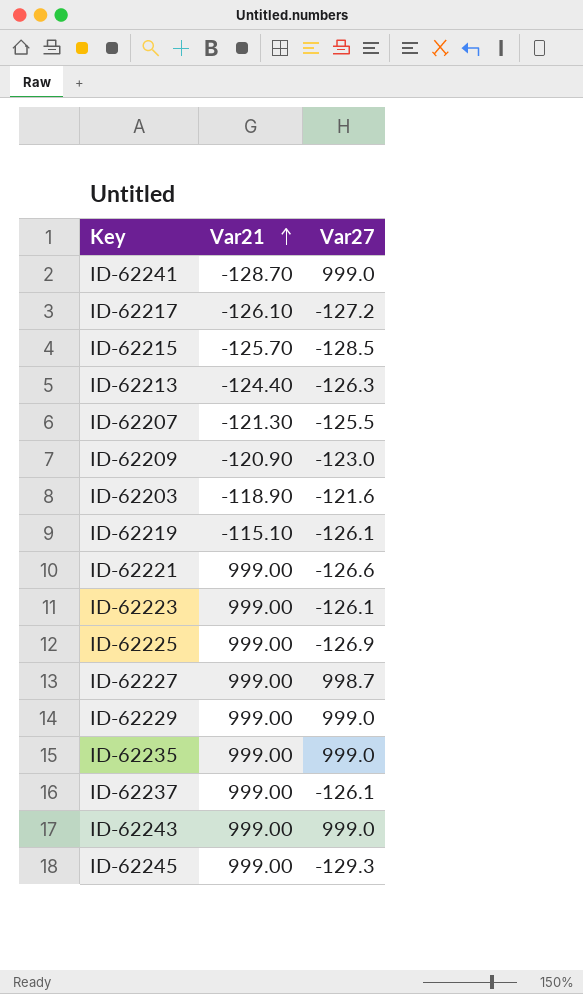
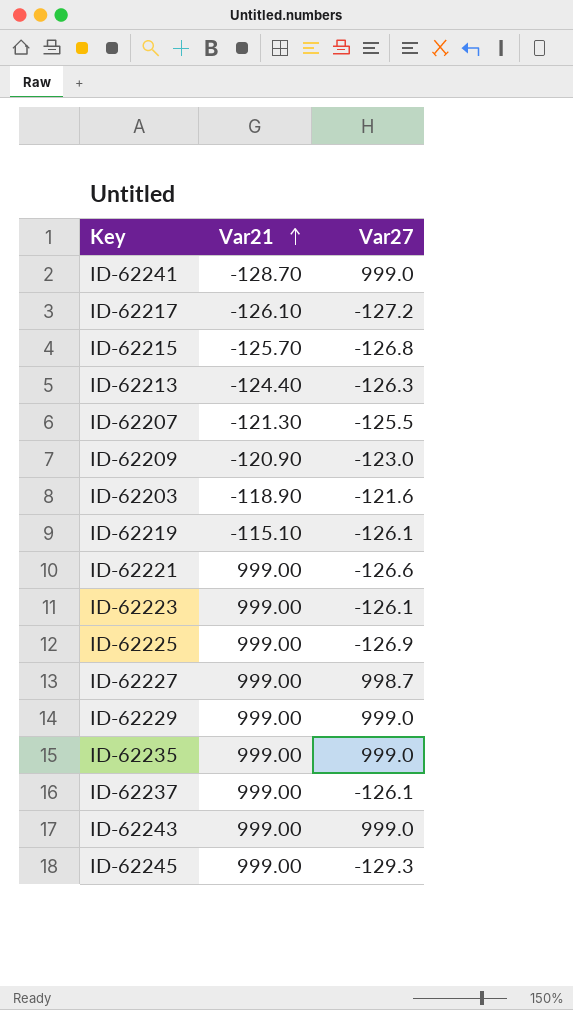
ID-62215 | Var27: -128.5 -> -126.8

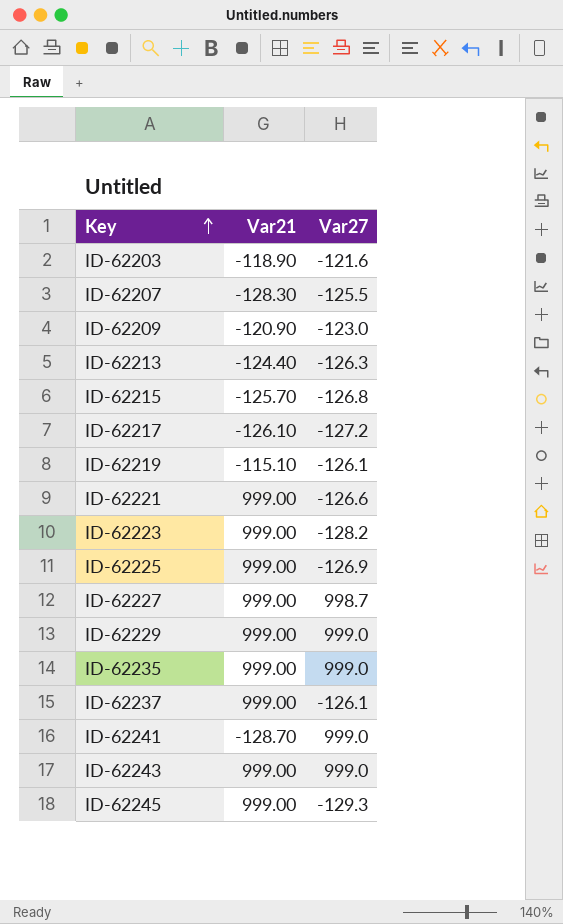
row order: Var21 ascending -> Key ascending
ID-62207 | Var21: -121.30 -> -128.30
ID-62223 | Var27: -126.1 -> -128.2

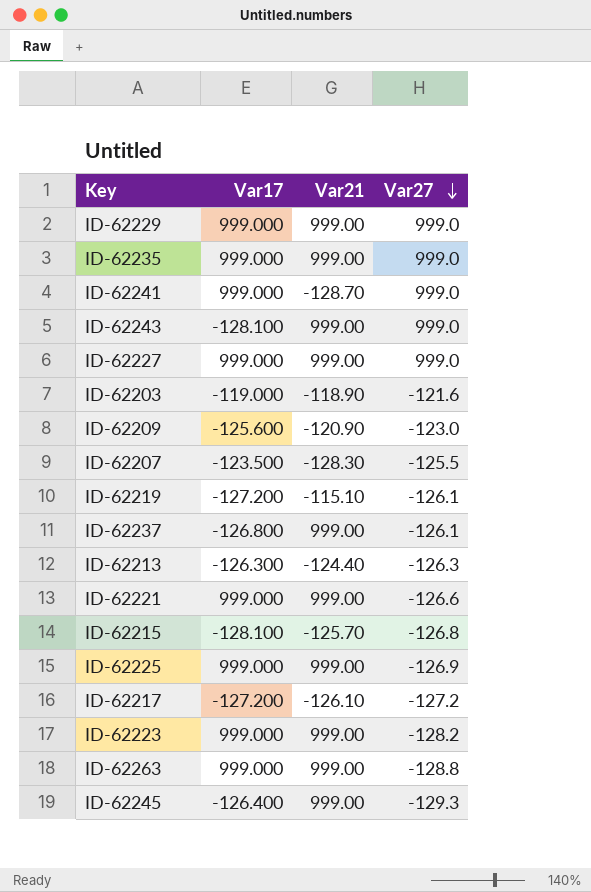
row order: Key ascending -> Var27 descending
column Var17 | position: none -> 2
ID-62227 | Var27: 998.7 -> 999.0
row ID-62263: none -> 999.000 | 999.00 | -128.8

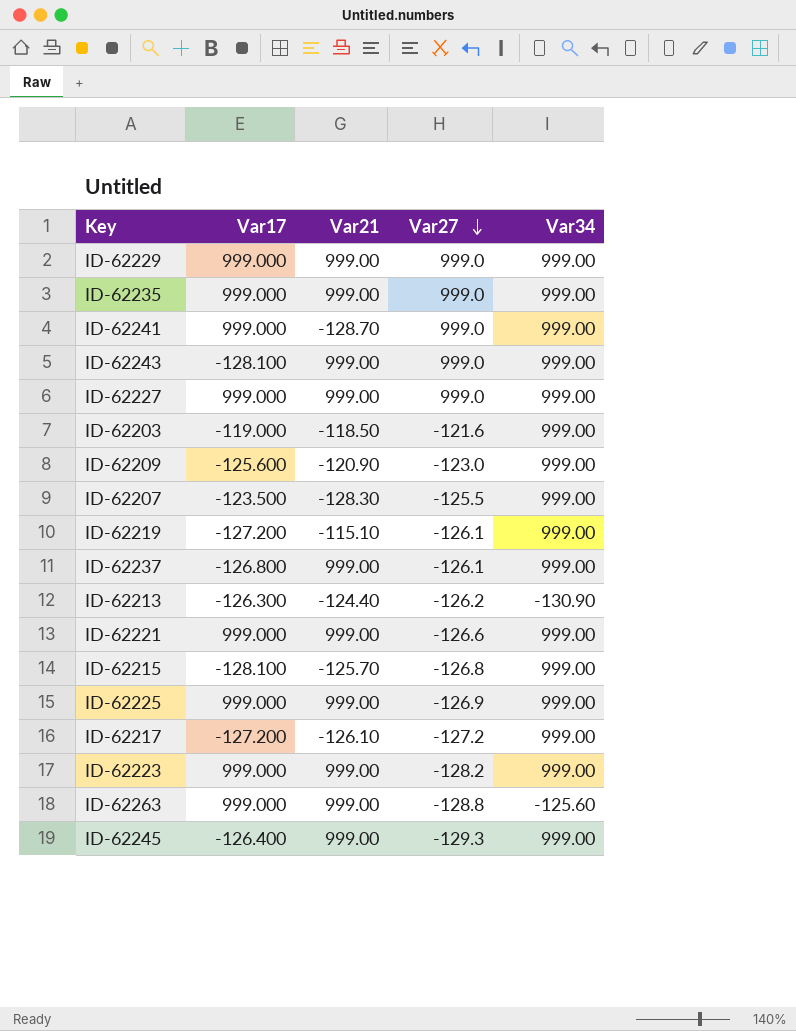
column Var34 | position: none -> 5
ID-62203 | Var21: -118.90 -> -118.50
ID-62213 | Var27: -126.3 -> -126.2

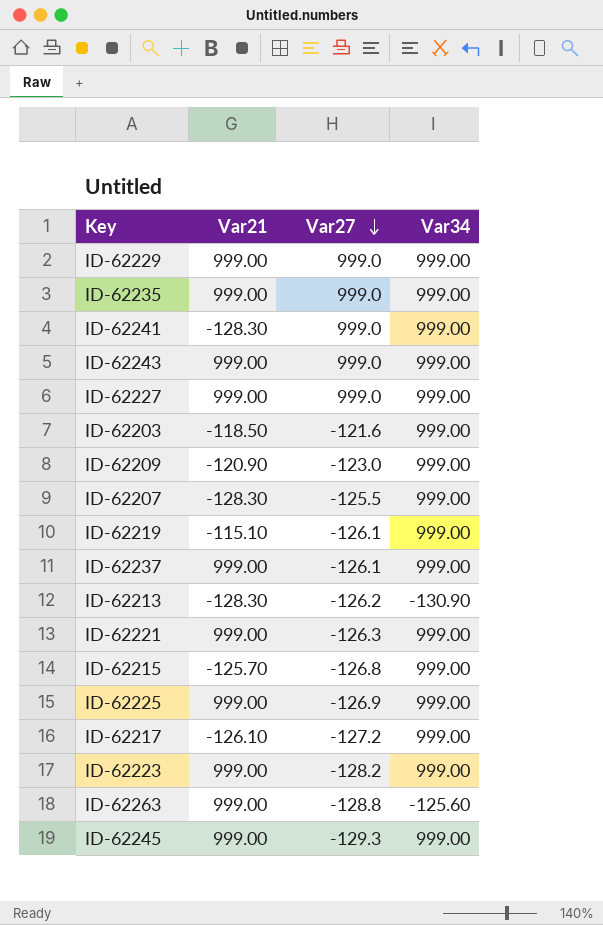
column Var17 | position: 2 -> none
ID-62241 | Var21: -128.70 -> -128.30
ID-62213 | Var21: -124.40 -> -128.30
ID-62221 | Var27: -126.6 -> -126.3

